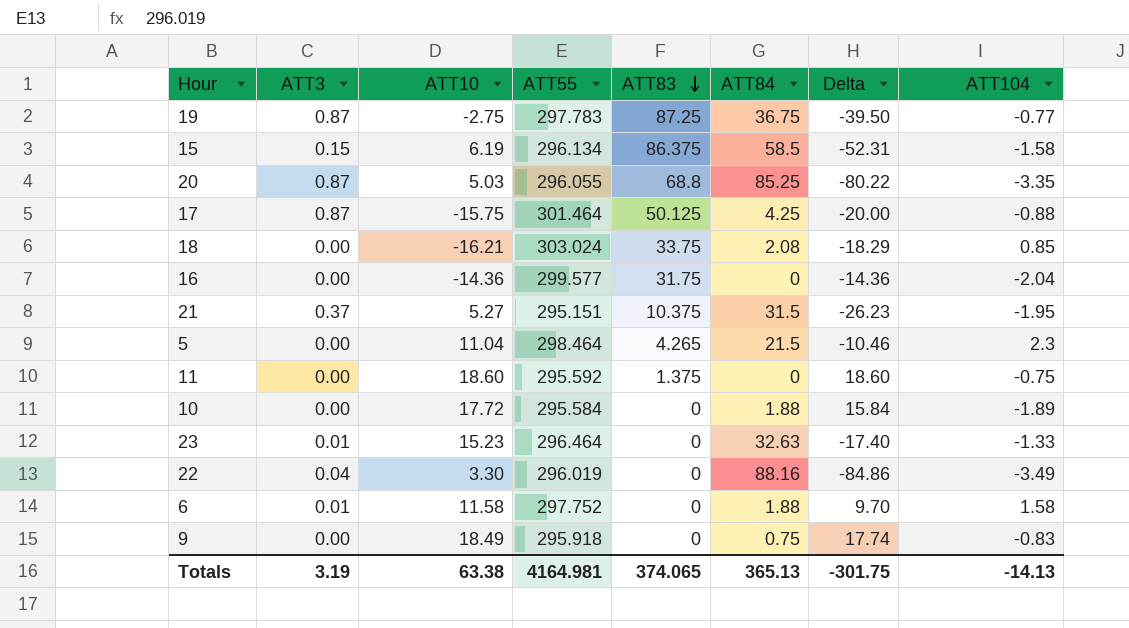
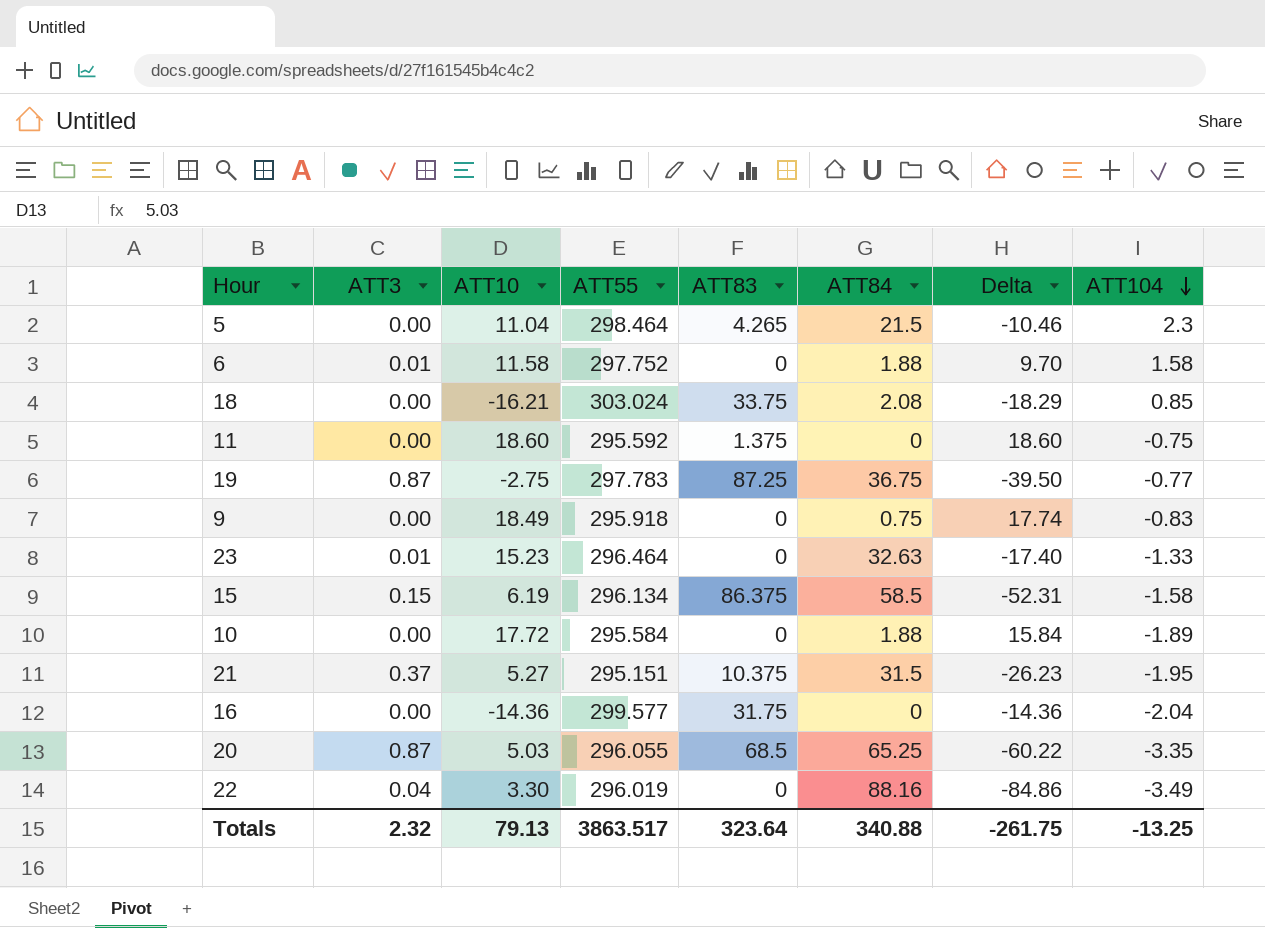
row order: ATT83 descending -> ATT104 descending
row 17: 0.87 | -15.75 | 301.464 | 50.125 | 4.25 | -20.00 | -0.88 -> none
20 | ATT83: 68.8 -> 68.5
20 | ATT84: 85.25 -> 65.25
20 | Delta: -80.22 -> -60.22
Totals | ATT3: 3.19 -> 2.32
Totals | ATT10: 63.38 -> 79.13
Totals | ATT55: 4164.981 -> 3863.517
Totals | ATT83: 374.065 -> 323.64
Totals | ATT84: 365.13 -> 340.88
Totals | Delta: -301.75 -> -261.75
Totals | ATT104: -14.13 -> -13.25

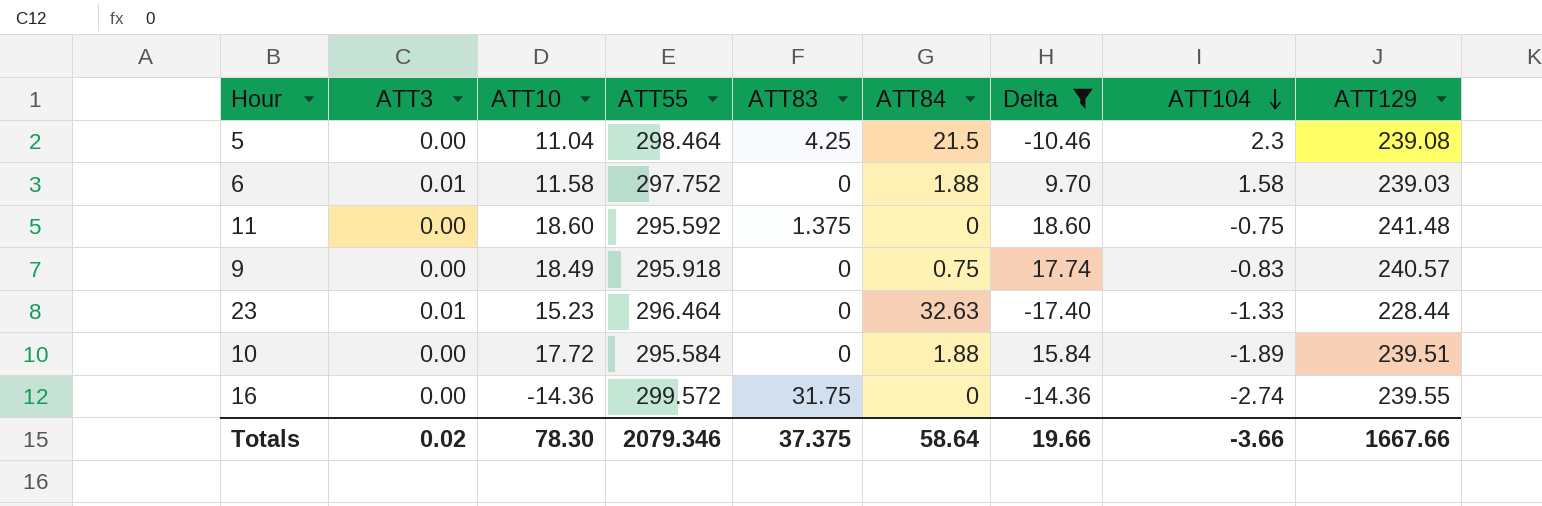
filter: none -> Delta >= -17.40
column ATT129 | position: none -> 9
5 | ATT83: 4.265 -> 4.25
16 | ATT55: 299.577 -> 299.572
16 | ATT104: -2.04 -> -2.74
Totals | ATT3: 2.32 -> 0.02
Totals | ATT10: 79.13 -> 78.30
Totals | ATT55: 3863.517 -> 2079.346
Totals | ATT83: 323.64 -> 37.375
Totals | ATT84: 340.88 -> 58.64
Totals | Delta: -261.75 -> 19.66
Totals | ATT104: -13.25 -> -3.66

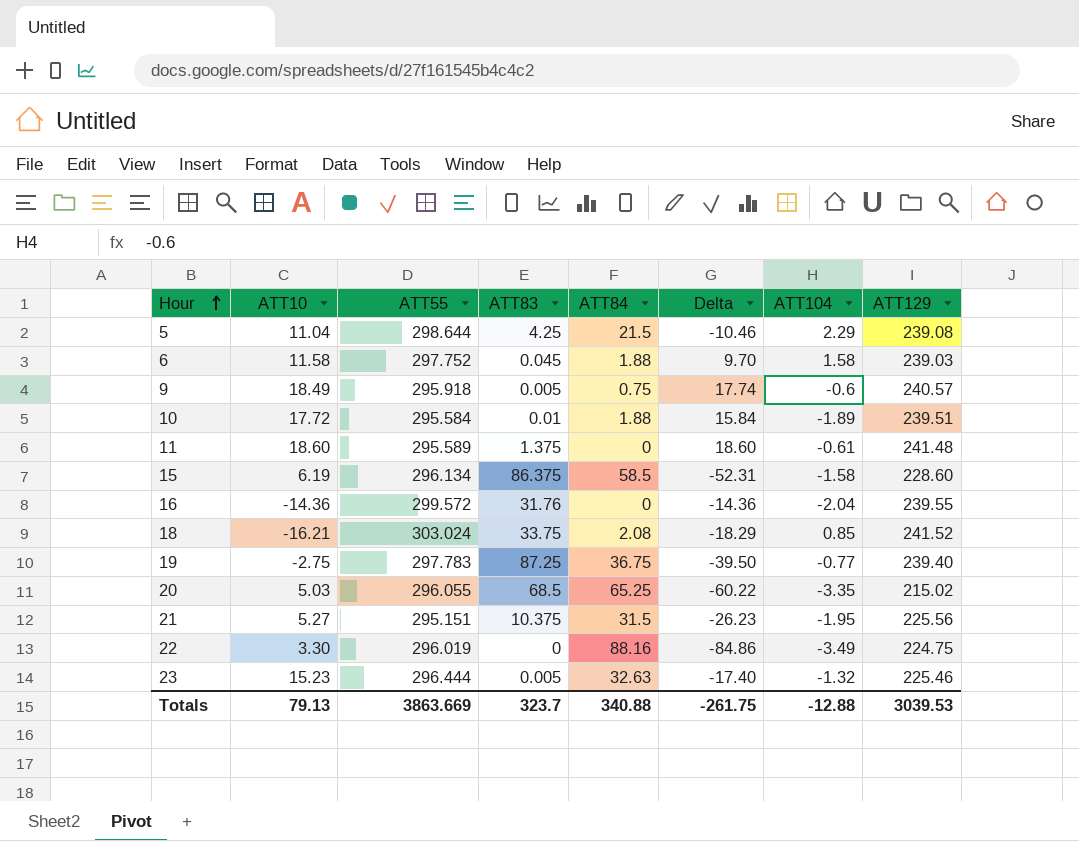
filter: Delta >= -17.40 -> none
row order: ATT104 descending -> Hour ascending
column ATT3 | position: 2 -> none
5 | ATT55: 298.464 -> 298.644
5 | ATT104: 2.3 -> 2.29
6 | ATT83: 0 -> 0.045
9 | ATT83: 0 -> 0.005
9 | ATT104: -0.83 -> -0.6
10 | ATT83: 0 -> 0.01
11 | ATT55: 295.592 -> 295.589
11 | ATT104: -0.75 -> -0.61
16 | ATT83: 31.75 -> 31.76
16 | ATT104: -2.74 -> -2.04
23 | ATT55: 296.464 -> 296.444
23 | ATT83: 0 -> 0.005
23 | ATT104: -1.33 -> -1.32
23 | ATT129: 228.44 -> 225.46
Totals | ATT10: 78.30 -> 79.13
Totals | ATT55: 2079.346 -> 3863.669
Totals | ATT83: 37.375 -> 323.7
Totals | ATT84: 58.64 -> 340.88
Totals | Delta: 19.66 -> -261.75
Totals | ATT104: -3.66 -> -12.88
Totals | ATT129: 1667.66 -> 3039.53

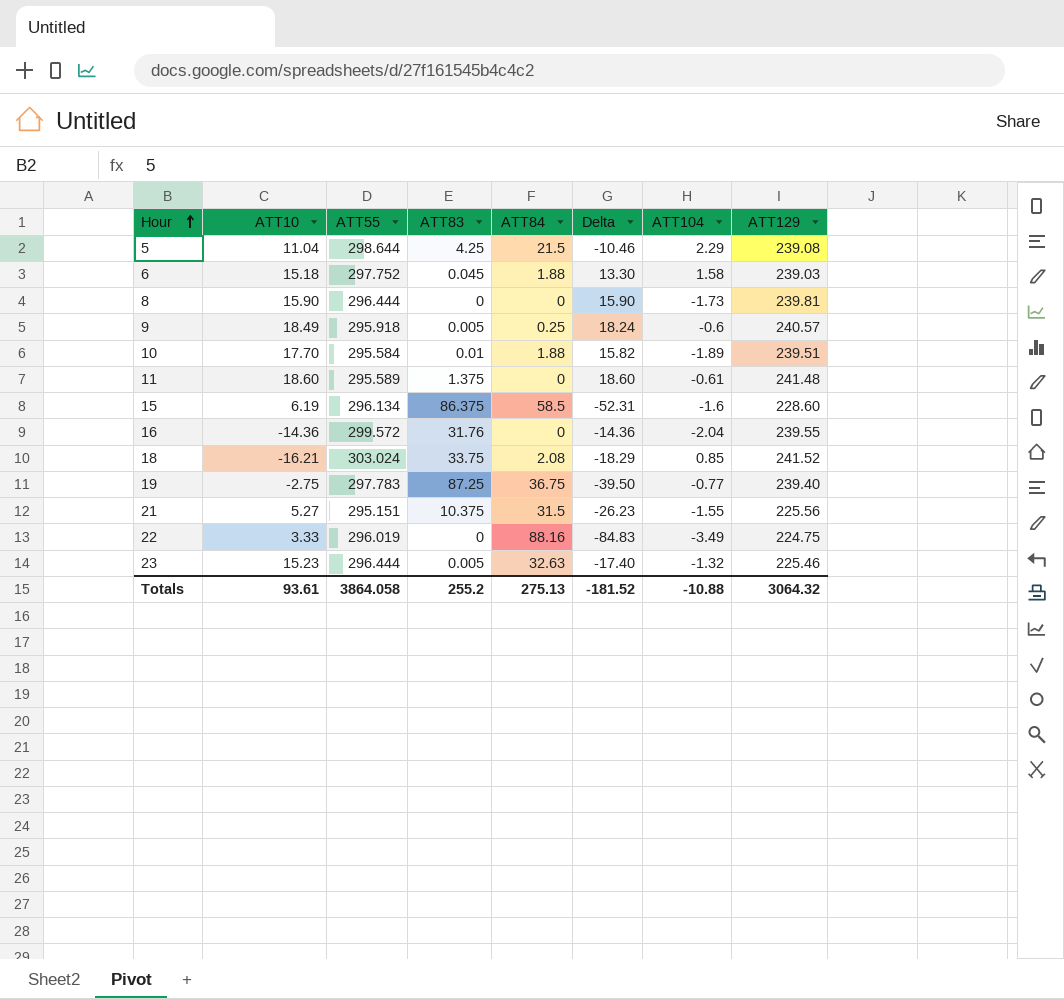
row 20: 5.03 | 296.055 | 68.5 | 65.25 | -60.22 | -3.35 | 215.02 -> none
6 | ATT10: 11.58 -> 15.18
6 | Delta: 9.70 -> 13.30
row 8: none -> 15.90 | 296.444 | 0 | 0 | 15.90 | -1.73 | 239.81
9 | ATT84: 0.75 -> 0.25
9 | Delta: 17.74 -> 18.24
10 | ATT10: 17.72 -> 17.70
10 | Delta: 15.84 -> 15.82
15 | ATT104: -1.58 -> -1.6
21 | ATT104: -1.95 -> -1.55
22 | ATT10: 3.30 -> 3.33
22 | Delta: -84.86 -> -84.83
Totals | ATT10: 79.13 -> 93.61
Totals | ATT55: 3863.669 -> 3864.058
Totals | ATT83: 323.7 -> 255.2
Totals | ATT84: 340.88 -> 275.13
Totals | Delta: -261.75 -> -181.52
Totals | ATT104: -12.88 -> -10.88
Totals | ATT129: 3039.53 -> 3064.32

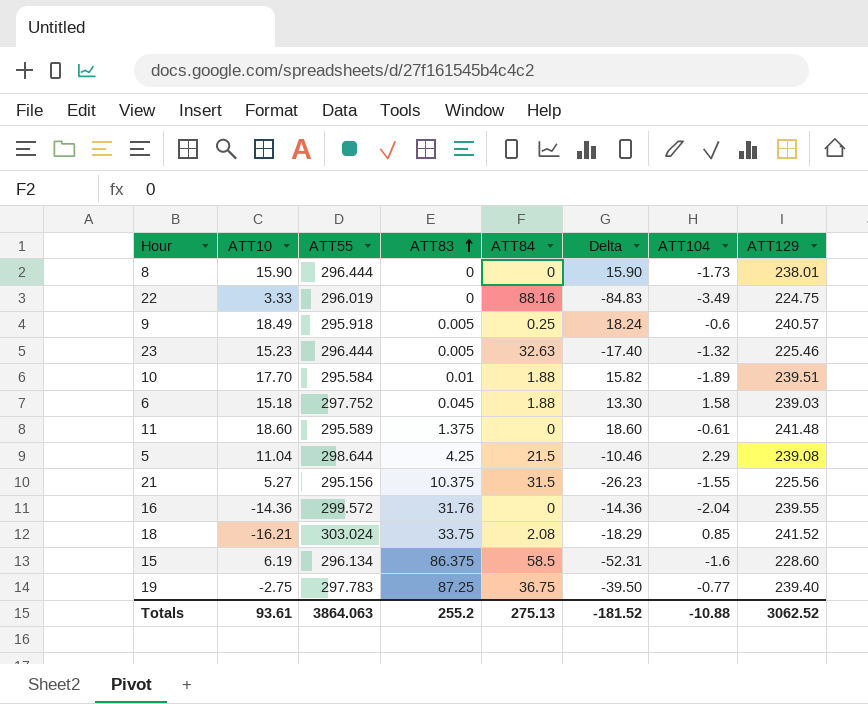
row order: Hour ascending -> ATT83 ascending
8 | ATT129: 239.81 -> 238.01
21 | ATT55: 295.151 -> 295.156
Totals | ATT55: 3864.058 -> 3864.063
Totals | ATT129: 3064.32 -> 3062.52

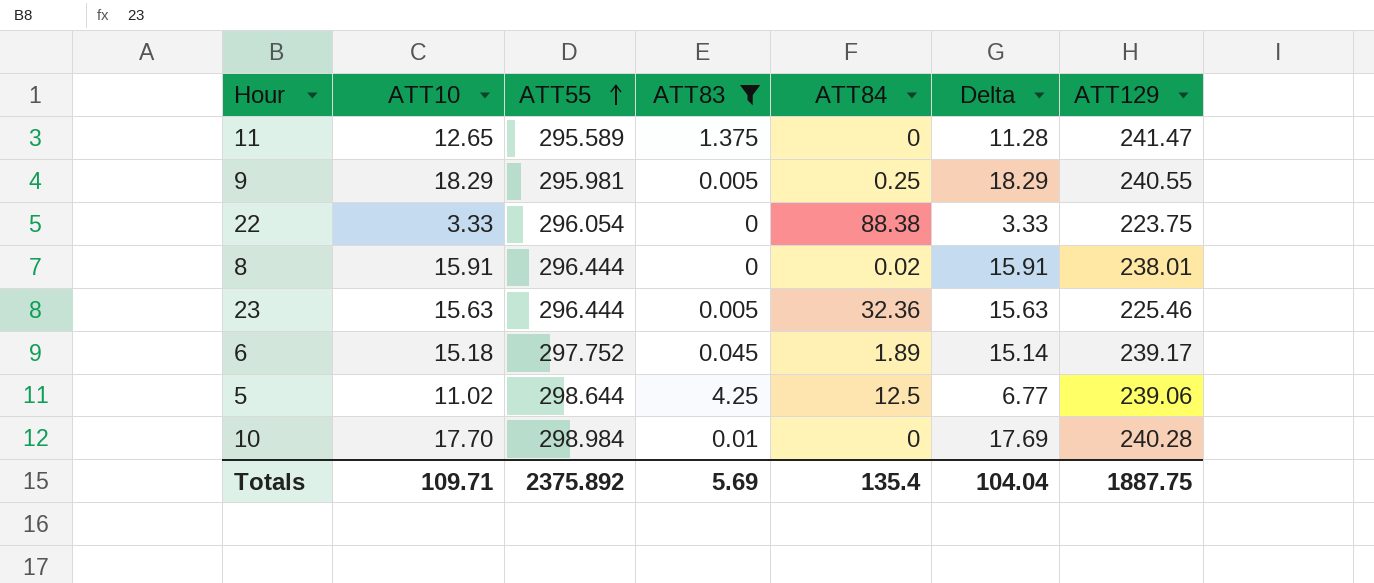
filter: none -> ATT83 <= 4.25
row order: ATT83 ascending -> ATT55 ascending
column ATT104 | position: 7 -> none
column Delta | formula: [ATT10] - [ATT84] -> [ATT10] - [ATT83]
11 | ATT10: 18.60 -> 12.65
11 | ATT129: 241.48 -> 241.47
9 | ATT10: 18.49 -> 18.29
9 | ATT55: 295.918 -> 295.981
9 | ATT129: 240.57 -> 240.55
22 | ATT55: 296.019 -> 296.054
22 | ATT84: 88.16 -> 88.38
22 | ATT129: 224.75 -> 223.75
8 | ATT10: 15.90 -> 15.91
8 | ATT84: 0 -> 0.02
23 | ATT10: 15.23 -> 15.63
23 | ATT84: 32.63 -> 32.36
6 | ATT84: 1.88 -> 1.89
6 | ATT129: 239.03 -> 239.17
5 | ATT10: 11.04 -> 11.02
5 | ATT84: 21.5 -> 12.5
5 | ATT129: 239.08 -> 239.06
10 | ATT55: 295.584 -> 298.984
10 | ATT84: 1.88 -> 0
10 | ATT129: 239.51 -> 240.28
Totals | ATT10: 93.61 -> 109.71
Totals | ATT55: 3864.063 -> 2375.892
Totals | ATT83: 255.2 -> 5.69
Totals | ATT84: 275.13 -> 135.4
Totals | Delta: -181.52 -> 104.04
Totals | ATT129: 3062.52 -> 1887.75

